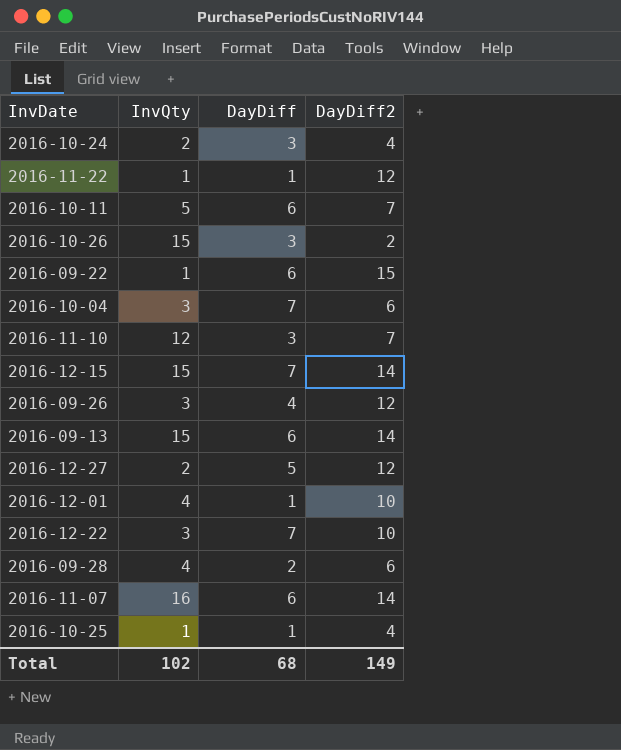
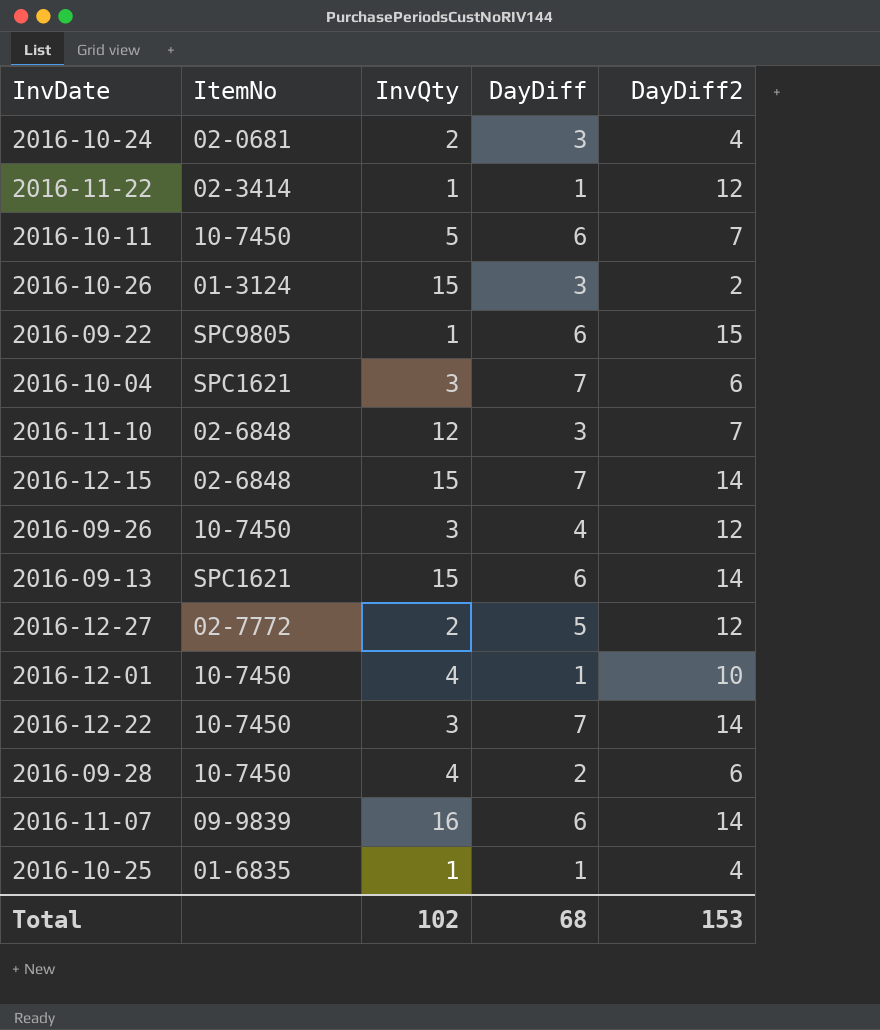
column ItemNo | position: none -> 2
2016-12-22 | DayDiff2: 10 -> 14
Total | DayDiff2: 149 -> 153

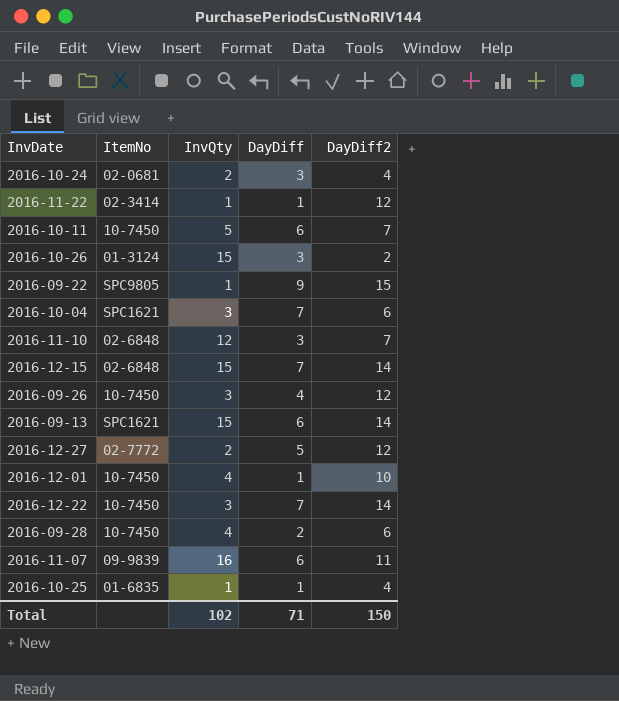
2016-09-22 | DayDiff: 6 -> 9
2016-11-07 | DayDiff2: 14 -> 11
Total | DayDiff: 68 -> 71
Total | DayDiff2: 153 -> 150

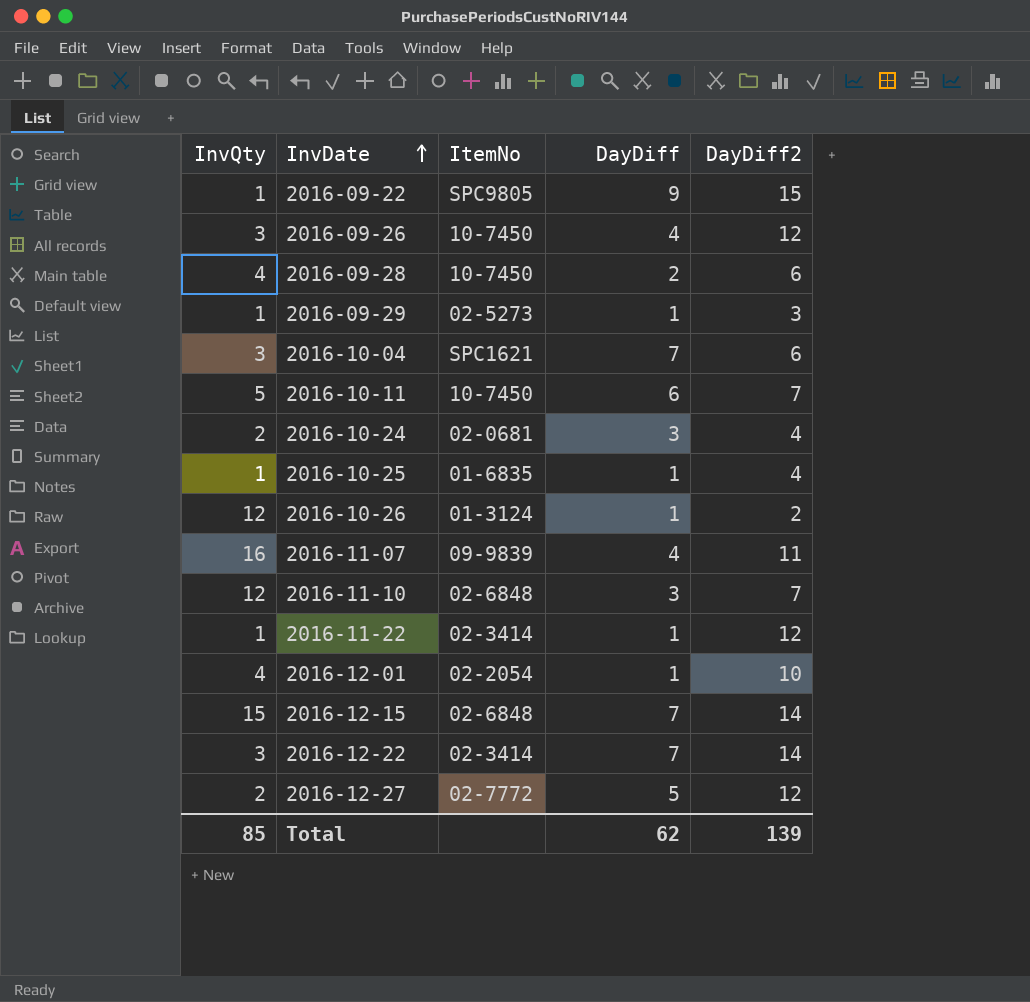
row order: none -> InvDate ascending
column InvQty | position: 3 -> 1
row 2016-09-13: SPC1621 | 15 | 6 | 14 -> none
row 2016-09-29: none -> 1 | 02-5273 | 1 | 3
2016-10-26 | InvQty: 15 -> 12
2016-10-26 | DayDiff: 3 -> 1
2016-11-07 | DayDiff: 6 -> 4
2016-12-01 | ItemNo: 10-7450 -> 02-2054
2016-12-22 | ItemNo: 10-7450 -> 02-3414
Total | InvQty: 102 -> 85
Total | DayDiff: 71 -> 62
Total | DayDiff2: 150 -> 139

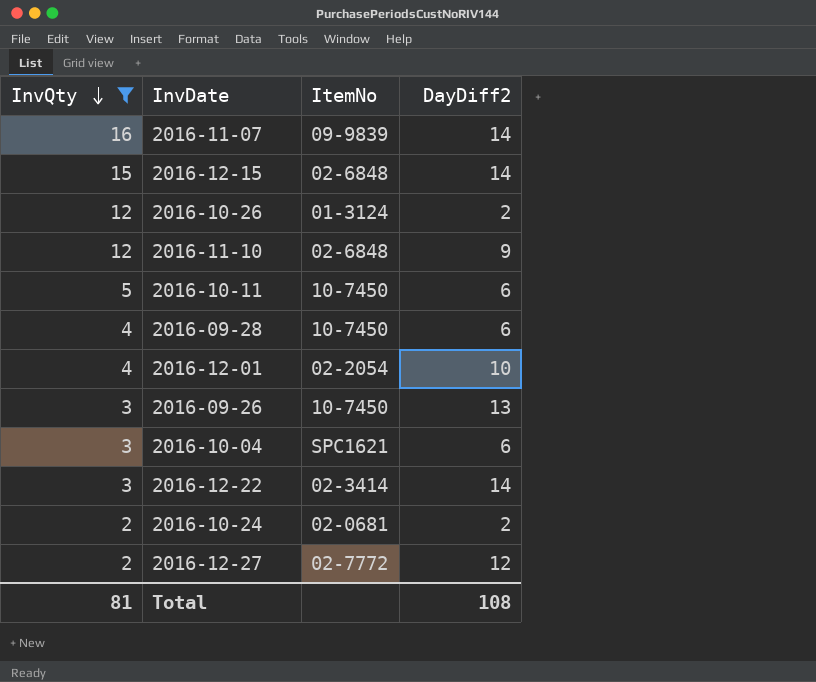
filter: none -> InvQty != 1
row order: InvDate ascending -> InvQty descending
column DayDiff | position: 4 -> none
2016-11-07 | DayDiff2: 11 -> 14
2016-11-10 | DayDiff2: 7 -> 9
2016-10-11 | DayDiff2: 7 -> 6
2016-09-26 | DayDiff2: 12 -> 13
2016-10-24 | DayDiff2: 4 -> 2
Total | InvQty: 85 -> 81
Total | DayDiff2: 139 -> 108

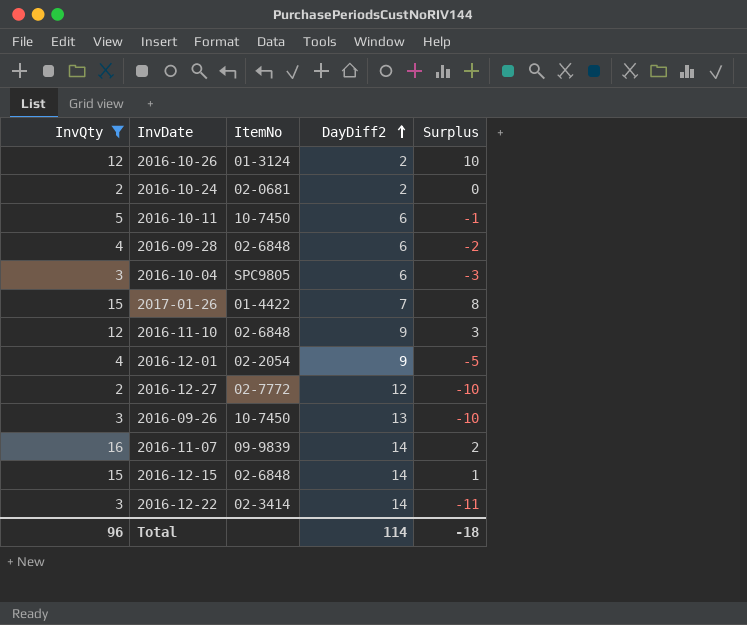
row order: InvQty descending -> DayDiff2 ascending
column Surplus | formula: none -> [InvQty] - [DayDiff2]
2016-09-28 | ItemNo: 10-7450 -> 02-6848
2016-10-04 | ItemNo: SPC1621 -> SPC9805
row 2017-01-26: none -> 15 | 01-4422 | 7 | 8
2016-12-01 | DayDiff2: 10 -> 9
Total | InvQty: 81 -> 96
Total | DayDiff2: 108 -> 114

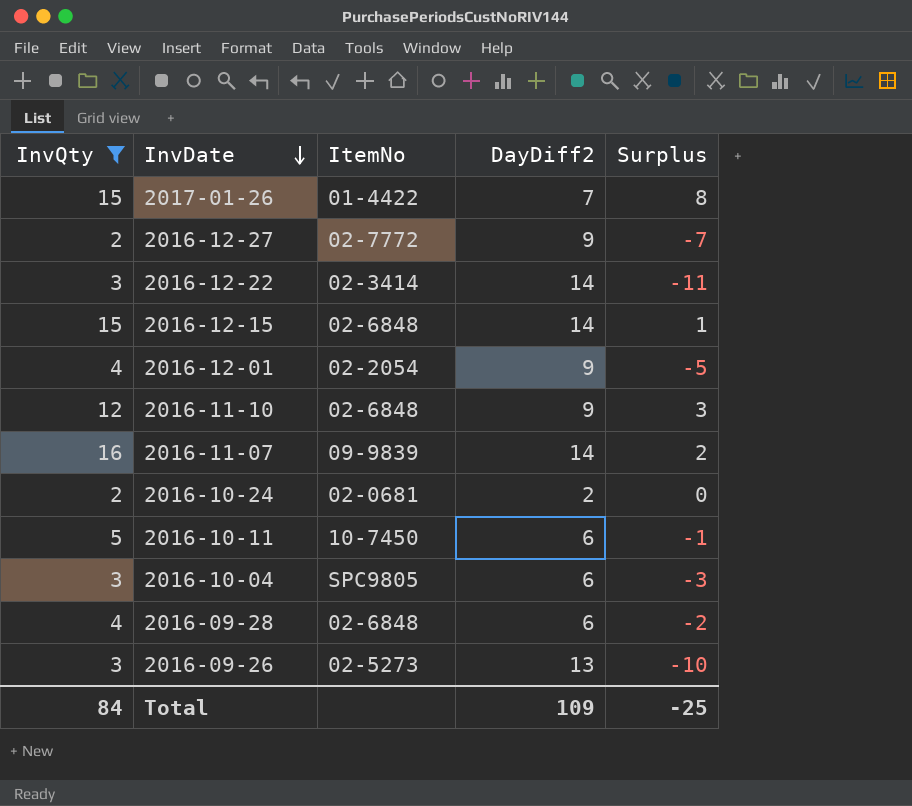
row order: DayDiff2 ascending -> InvDate descending
row 2016-10-26: 12 | 01-3124 | 2 | 10 -> none
2016-12-27 | DayDiff2: 12 -> 9
2016-12-27 | Surplus: -10 -> -7
2016-09-26 | ItemNo: 10-7450 -> 02-5273
Total | InvQty: 96 -> 84
Total | DayDiff2: 114 -> 109
Total | Surplus: -18 -> -25

